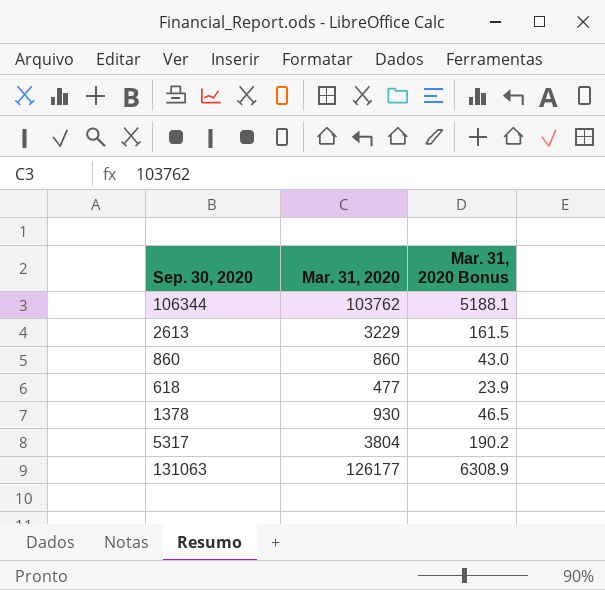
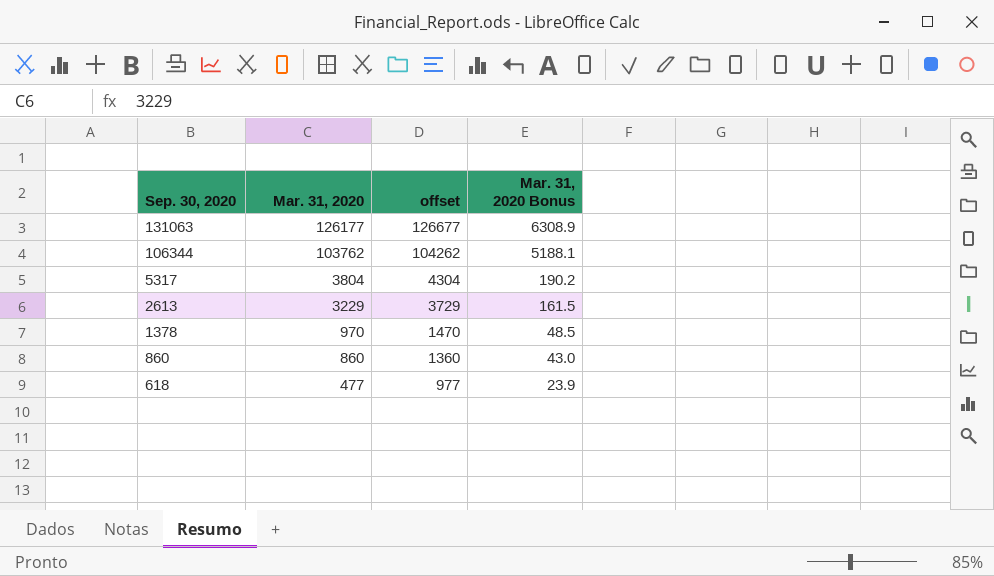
row order: none -> Sep. 30, 2020 descending
column offset | formula: none -> [Mar. 31, 2020] + 500
1378 | Mar. 31, 2020: 930 -> 970
1378 | Mar. 31, 2020 Bonus: 46.5 -> 48.5

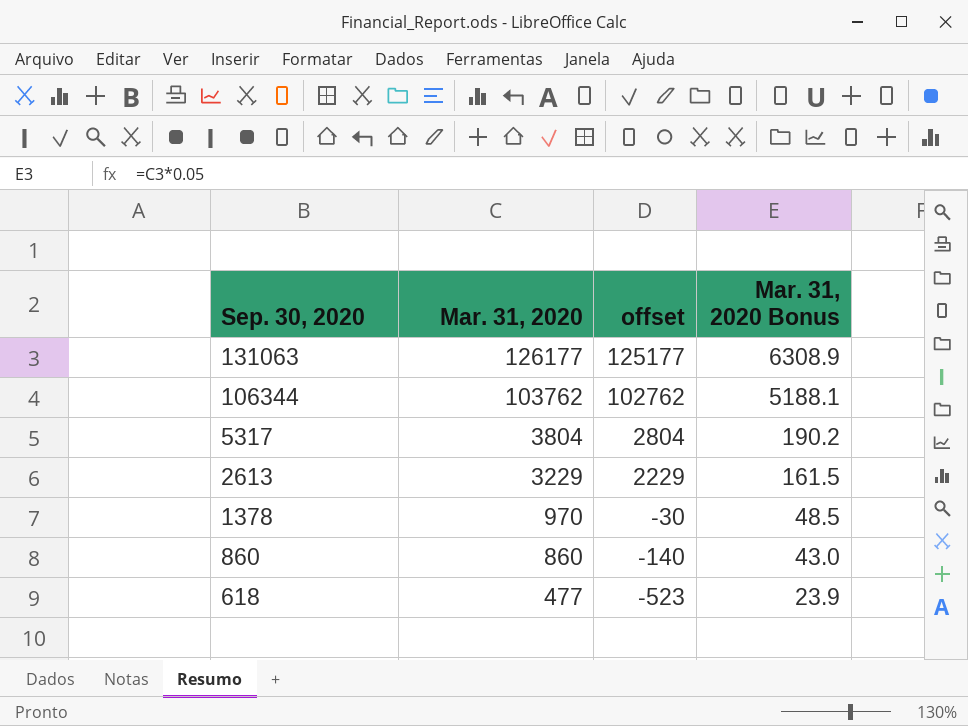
column offset | formula: [Mar. 31, 2020] + 500 -> [Mar. 31, 2020] - 1000

